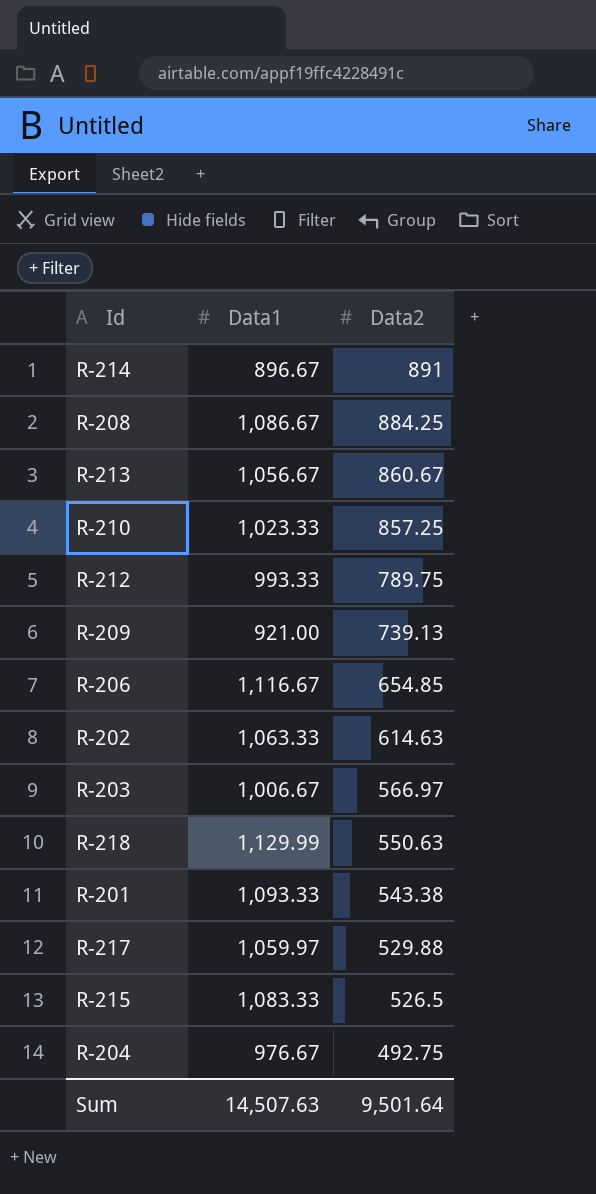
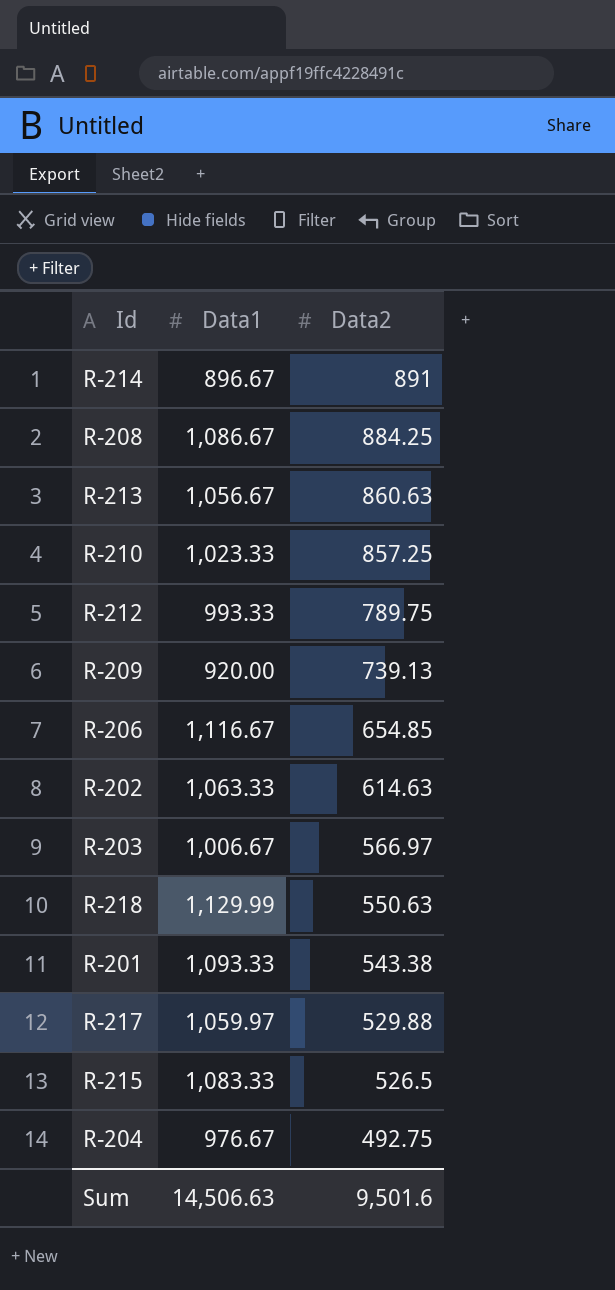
R-213 | Data2: 860.67 -> 860.63
R-209 | Data1: 921.00 -> 920.00
Sum | Data1: 14,507.63 -> 14,506.63
Sum | Data2: 9,501.64 -> 9,501.6

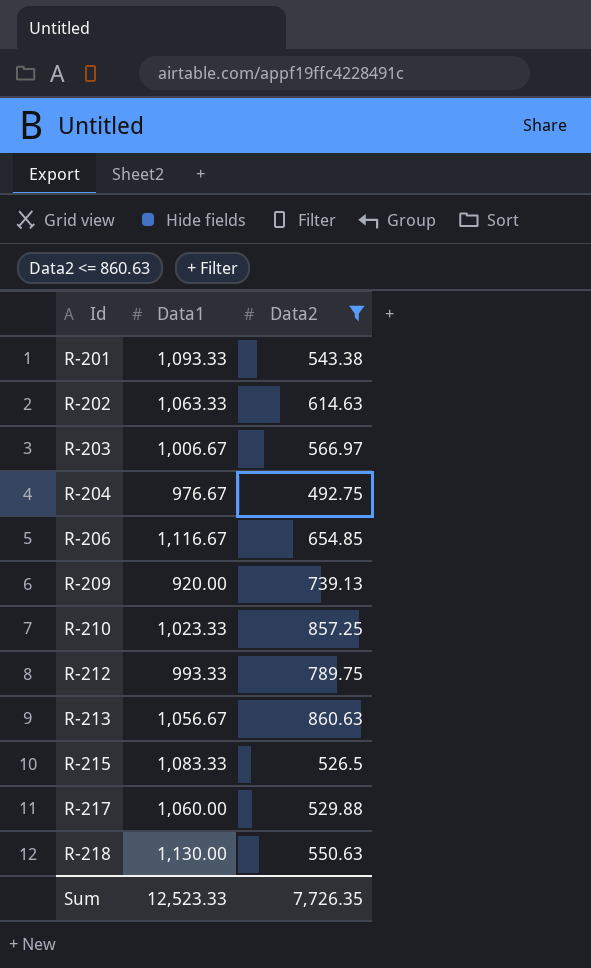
filter: none -> Data2 <= 860.63
row order: Data2 descending -> Id ascending
R-217 | Data1: 1,059.97 -> 1,060.00
R-218 | Data1: 1,129.99 -> 1,130.00
Sum | Data1: 14,506.63 -> 12,523.33
Sum | Data2: 9,501.6 -> 7,726.35

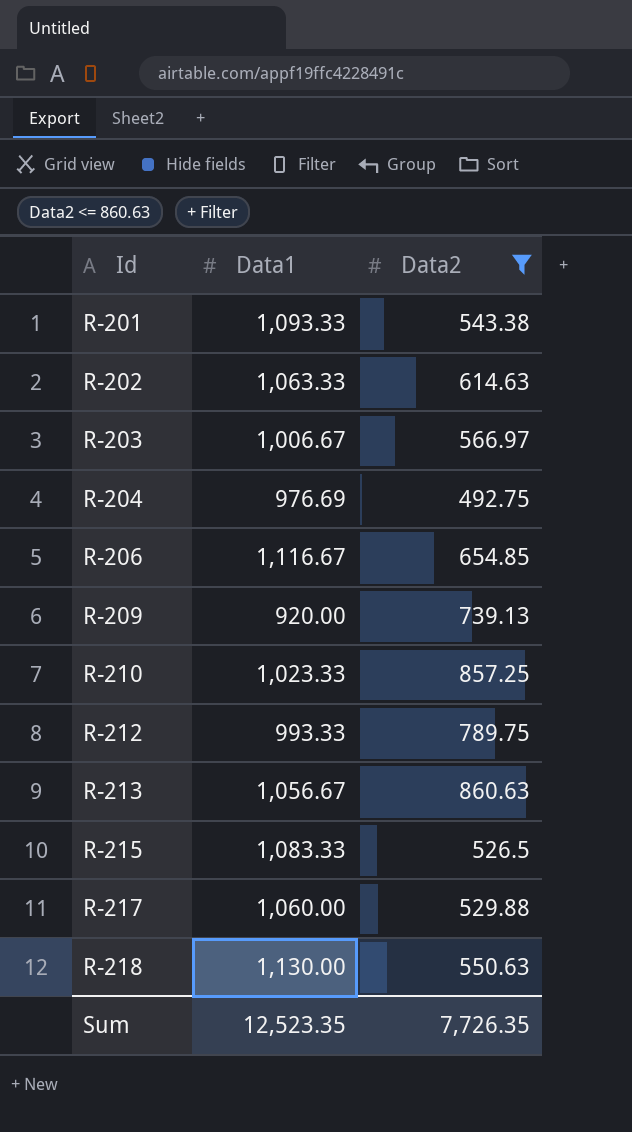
R-204 | Data1: 976.67 -> 976.69
Sum | Data1: 12,523.33 -> 12,523.35

